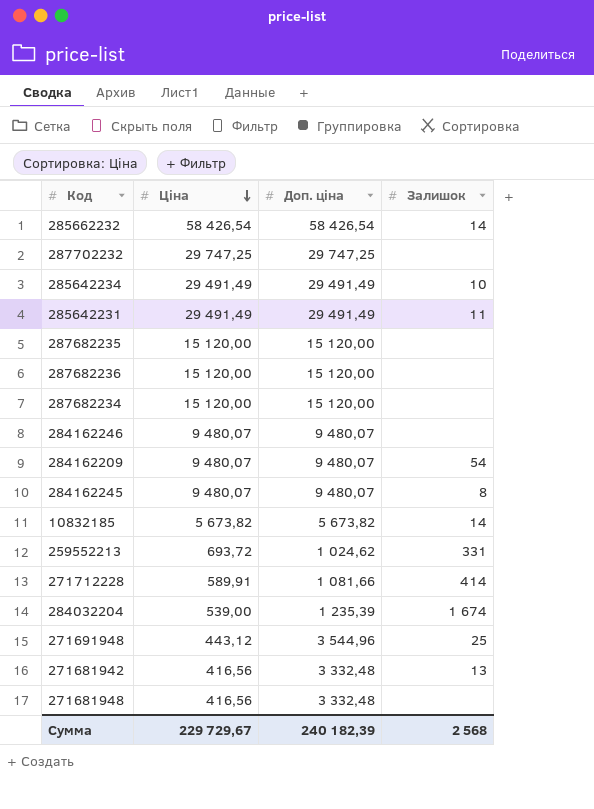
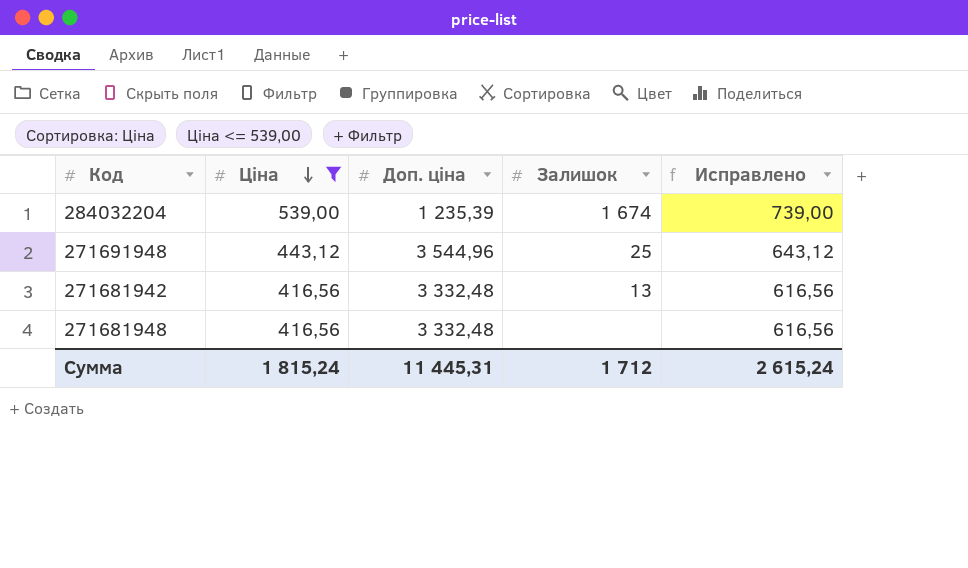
filter: none -> Ціна <= 539,00
column Исправлено | formula: none -> [Ціна] + 200
Сумма | Ціна: 229 729,67 -> 1 815,24
Сумма | Доп. ціна: 240 182,39 -> 11 445,31
Сумма | Залишок: 2 568 -> 1 712

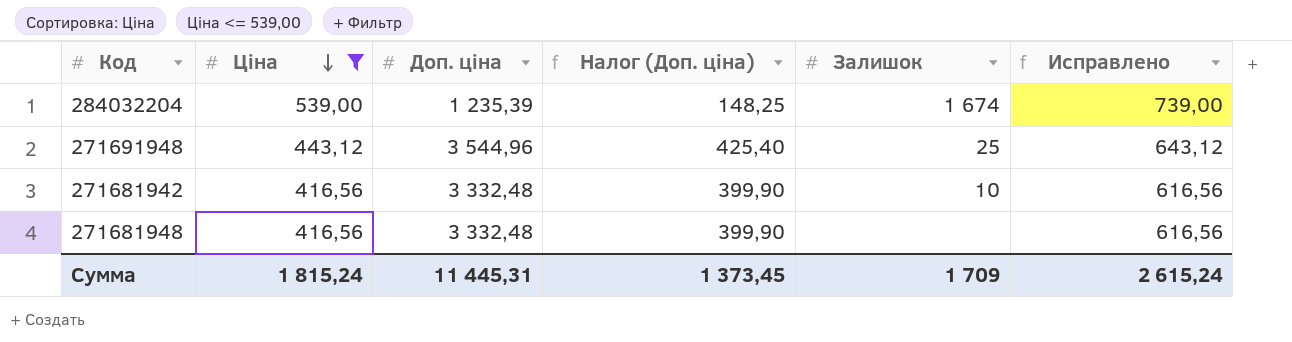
column Налог (Доп. ціна) | formula: none -> [Доп. ціна] * 0,12
271681942 | Залишок: 13 -> 10
Сумма | Залишок: 1 712 -> 1 709

